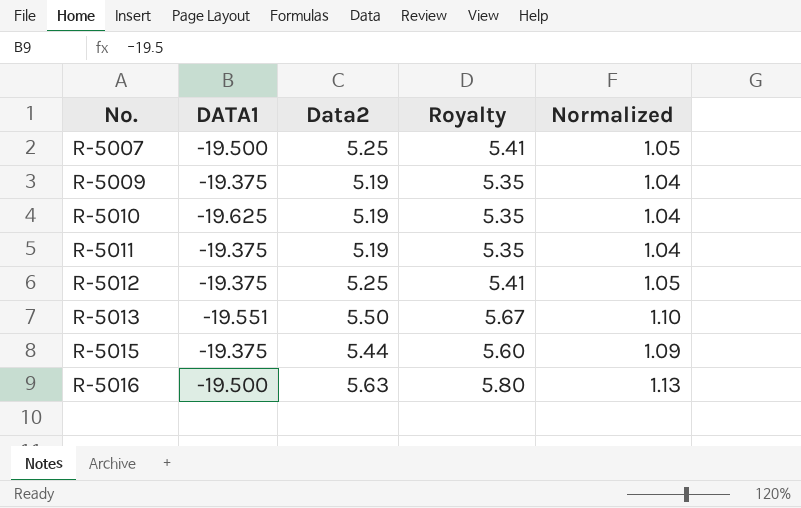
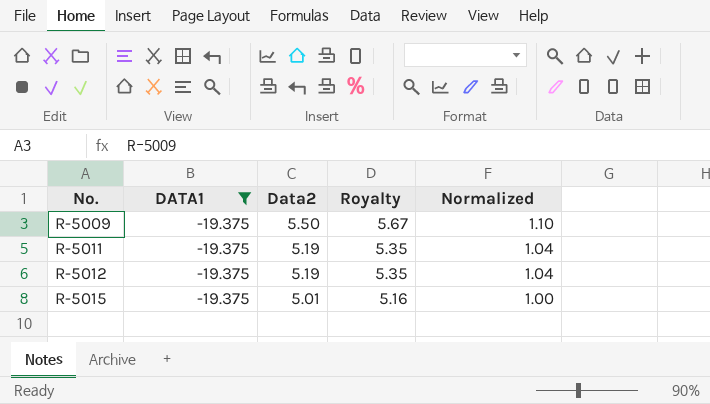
filter: none -> DATA1 = -19.375
R-5009 | Data2: 5.19 -> 5.50
R-5009 | Royalty: 5.35 -> 5.67
R-5009 | Normalized: 1.04 -> 1.10
R-5012 | Data2: 5.25 -> 5.19
R-5012 | Royalty: 5.41 -> 5.35
R-5012 | Normalized: 1.05 -> 1.04
R-5015 | Data2: 5.44 -> 5.01
R-5015 | Royalty: 5.60 -> 5.16
R-5015 | Normalized: 1.09 -> 1.00

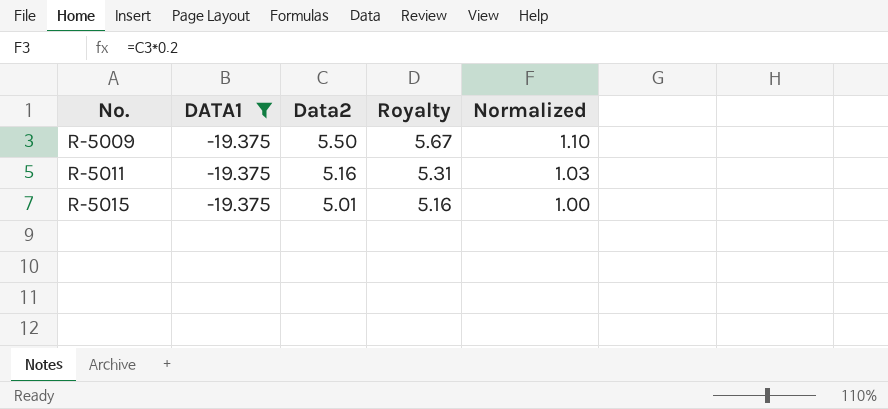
row R-5012: -19.375 | 5.19 | 5.35 | 1.04 -> none
R-5011 | Data2: 5.19 -> 5.16
R-5011 | Royalty: 5.35 -> 5.31
R-5011 | Normalized: 1.04 -> 1.03

